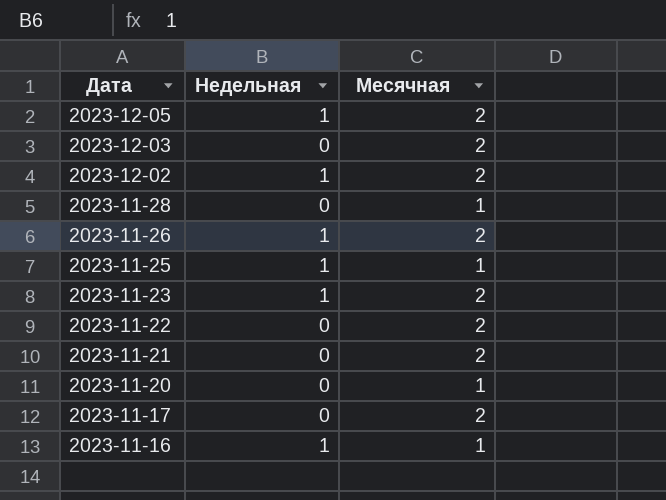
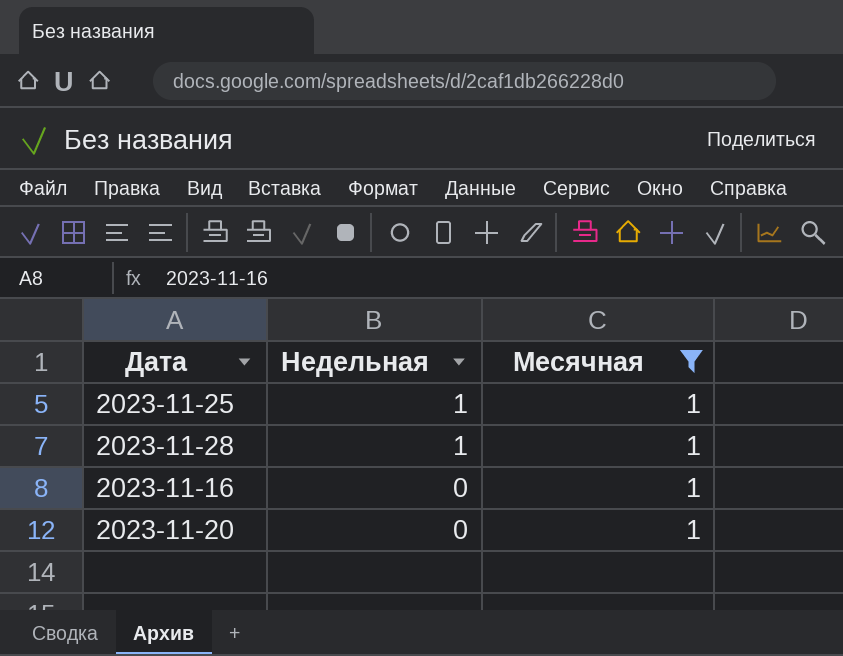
filter: none -> Месячная = 1
row order: Дата descending -> Недельная descending
2023-11-28 | Недельная: 0 -> 1
2023-11-16 | Недельная: 1 -> 0

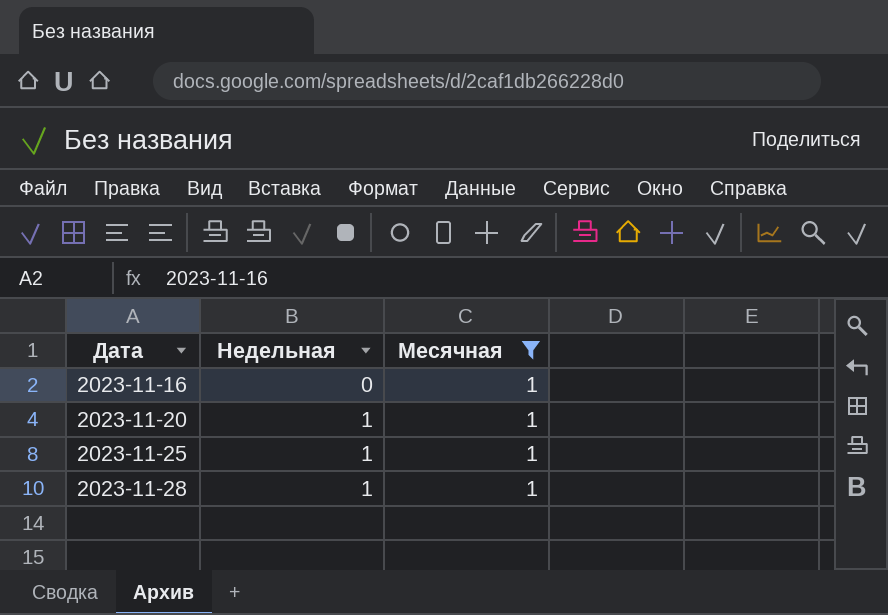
row order: Недельная descending -> Дата ascending
2023-11-20 | Недельная: 0 -> 1

